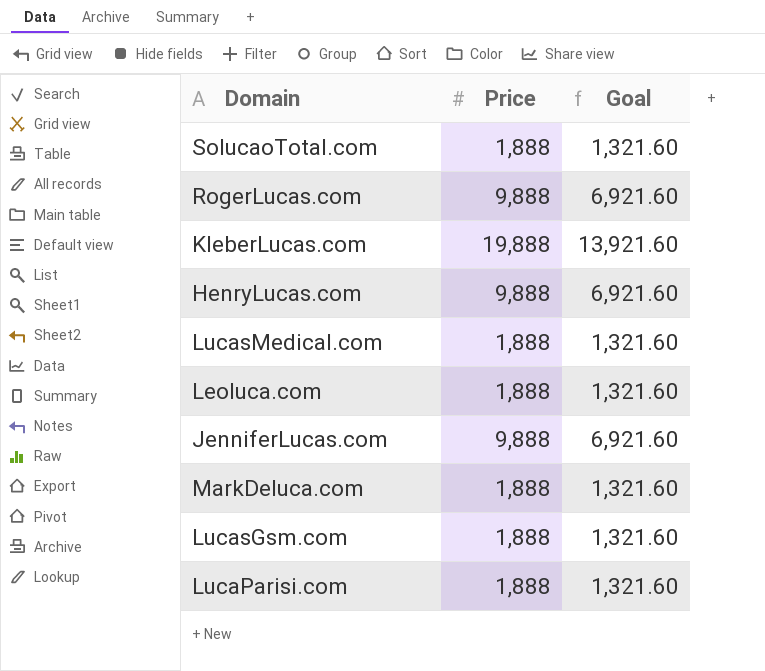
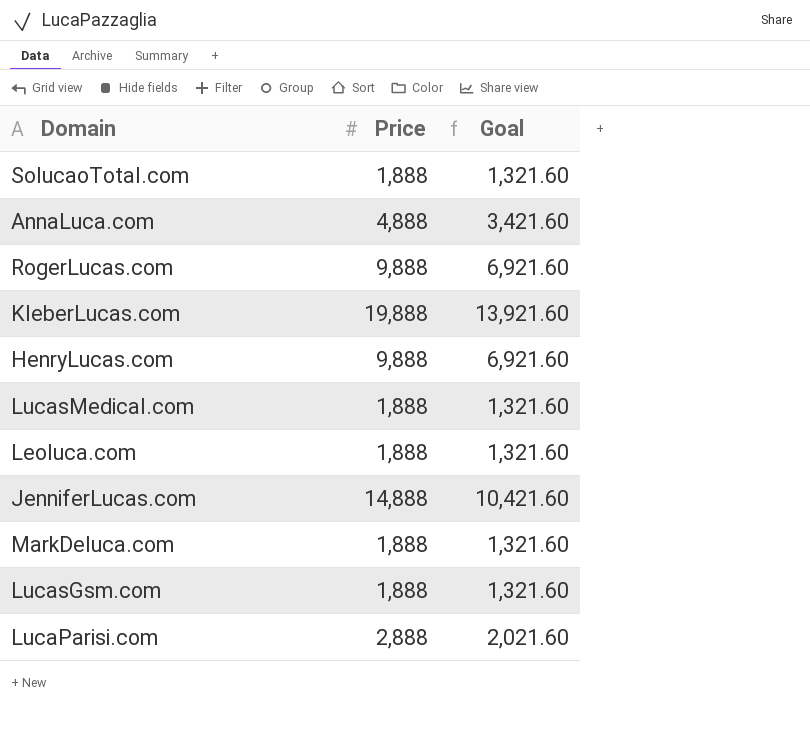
row AnnaLuca.com: none -> 4,888 | 3,421.60
JenniferLucas.com | Price: 9,888 -> 14,888
JenniferLucas.com | Goal: 6,921.60 -> 10,421.60
LucaParisi.com | Price: 1,888 -> 2,888
LucaParisi.com | Goal: 1,321.60 -> 2,021.60

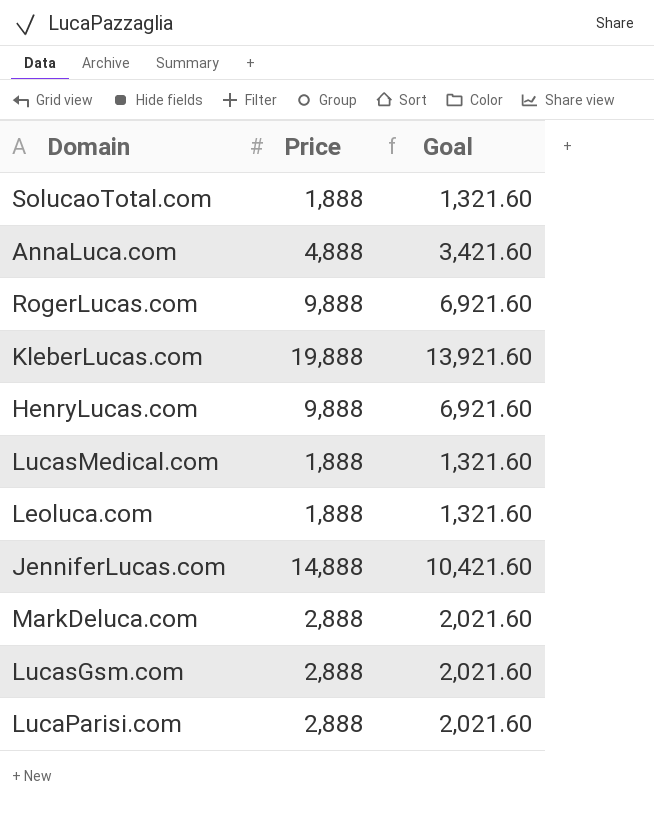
MarkDeluca.com | Price: 1,888 -> 2,888
MarkDeluca.com | Goal: 1,321.60 -> 2,021.60
LucasGsm.com | Price: 1,888 -> 2,888
LucasGsm.com | Goal: 1,321.60 -> 2,021.60

